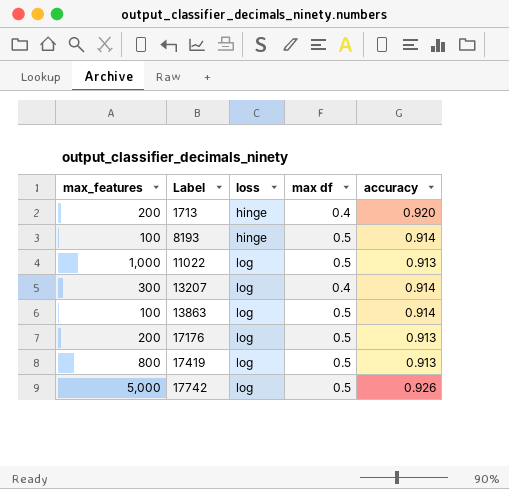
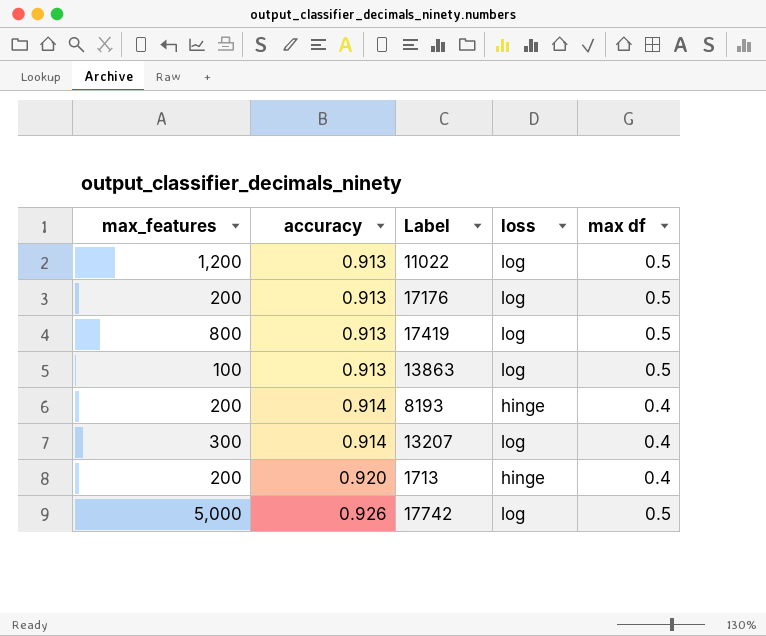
row order: Label ascending -> accuracy ascending
column accuracy | position: 5 -> 2
11022 | max_features: 1,000 -> 1,200
13863 | accuracy: 0.914 -> 0.913
8193 | max_features: 100 -> 200
8193 | max df: 0.5 -> 0.4

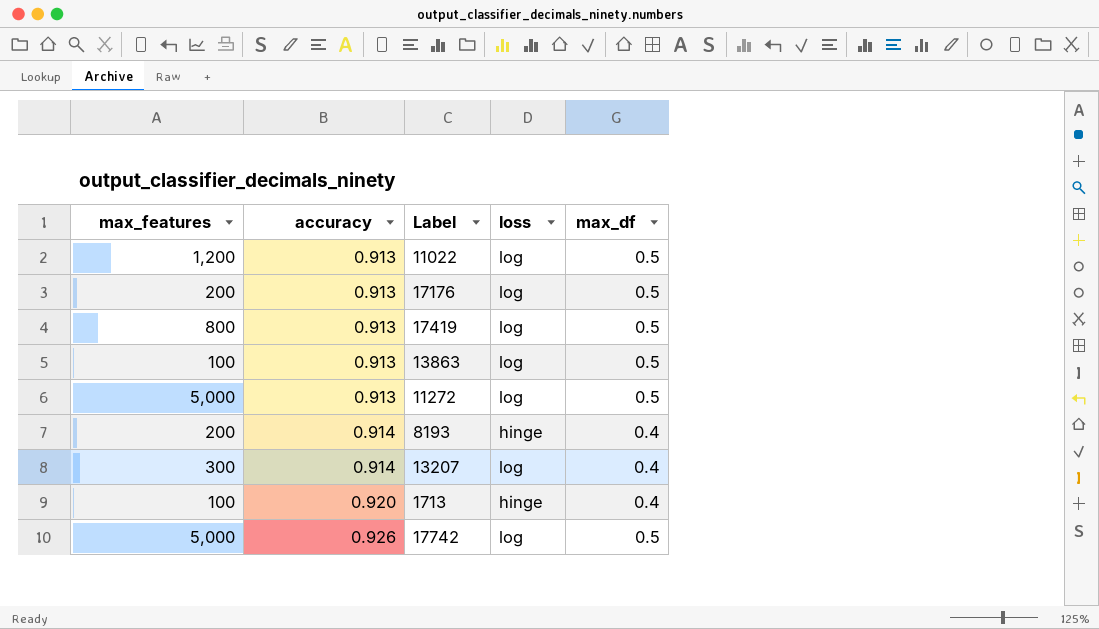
column name: max df -> max_df
row 11272: none -> 5,000 | 0.913 | log | 0.5
1713 | max_features: 200 -> 100

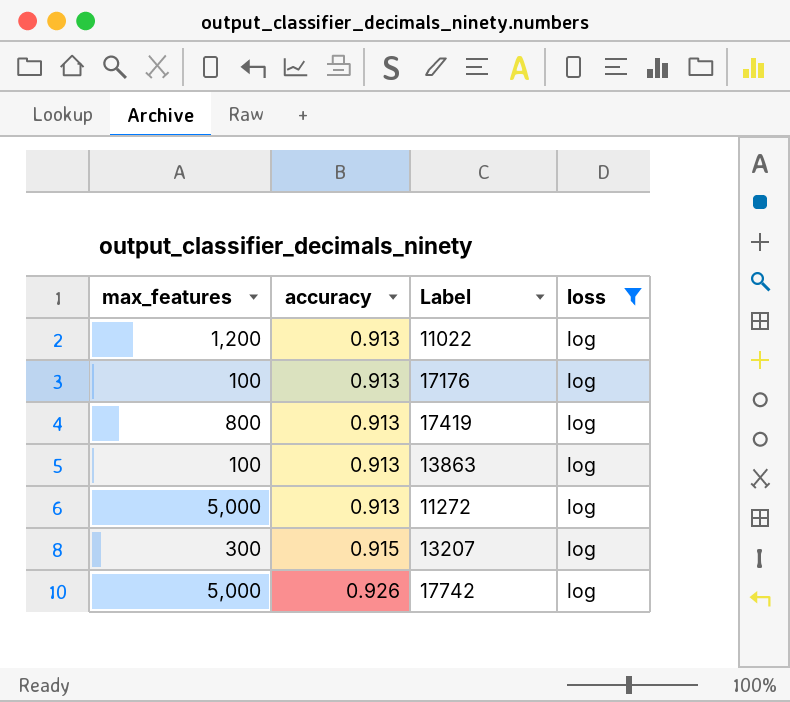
filter: none -> loss = log
column max_df | position: 5 -> none
17176 | max_features: 200 -> 100
13207 | accuracy: 0.914 -> 0.915

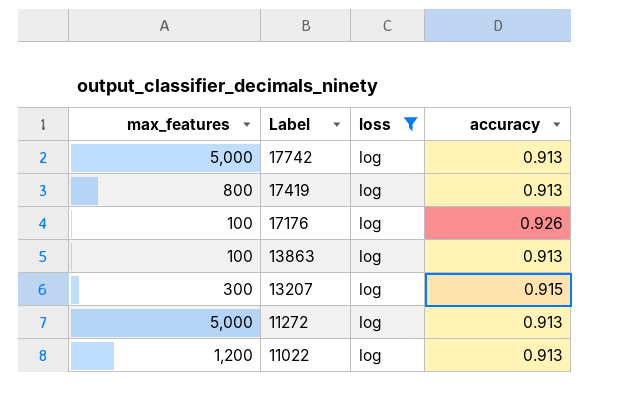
row order: accuracy ascending -> Label descending
column accuracy | position: 2 -> 4
17742 | accuracy: 0.926 -> 0.913
17176 | accuracy: 0.913 -> 0.926

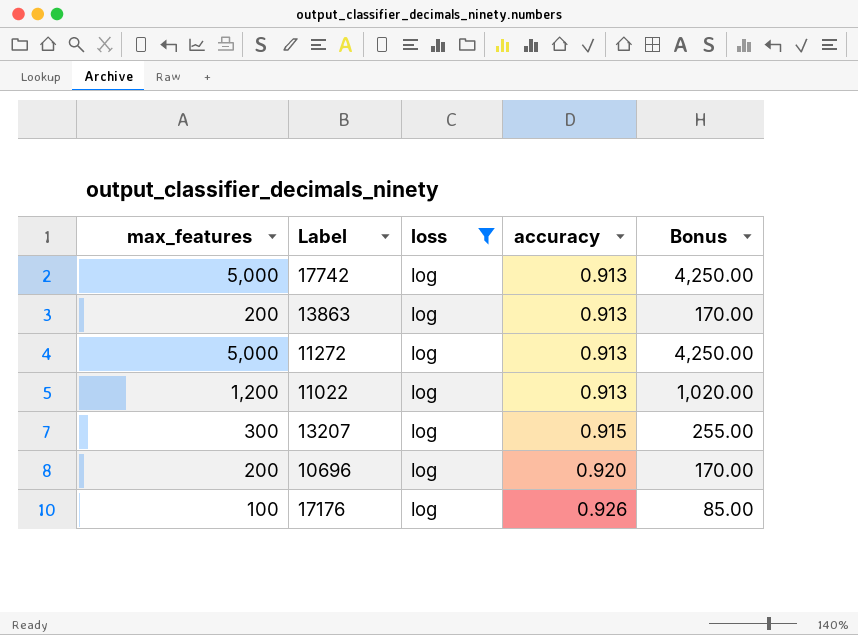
row order: Label descending -> accuracy ascending
column Bonus | formula: none -> [max_features] * 0.85
row 17419: 800 | log | 0.913 -> none
13863 | max_features: 100 -> 200
row 10696: none -> 200 | log | 0.920 | 170.00

